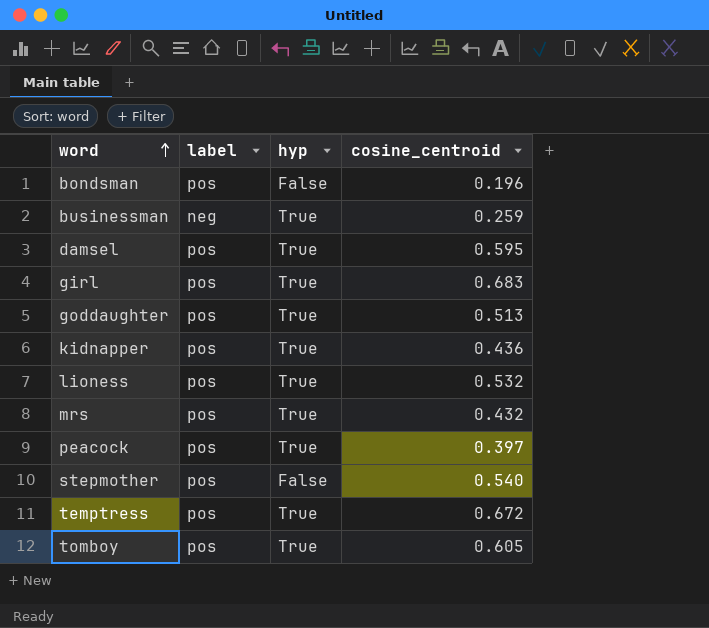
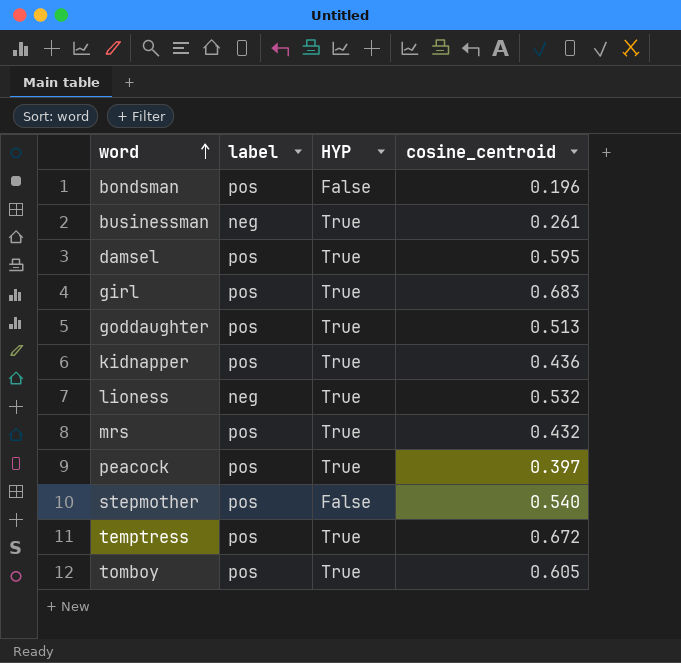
column name: hyp -> HYP
businessman | cosine_centroid: 0.259 -> 0.261
lioness | label: pos -> neg

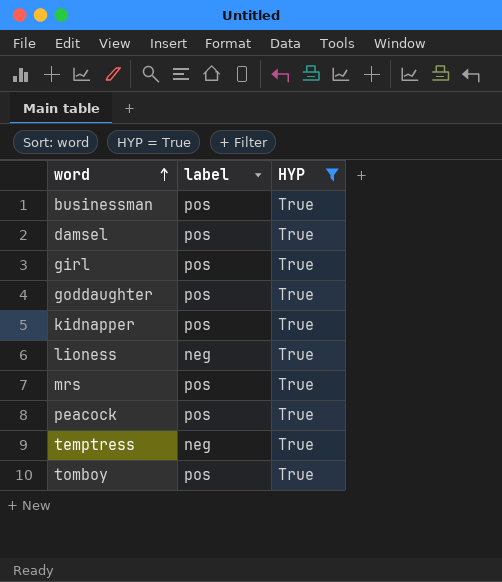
filter: none -> HYP = True
column cosine_centroid | position: 4 -> none
businessman | label: neg -> pos
temptress | label: pos -> neg

